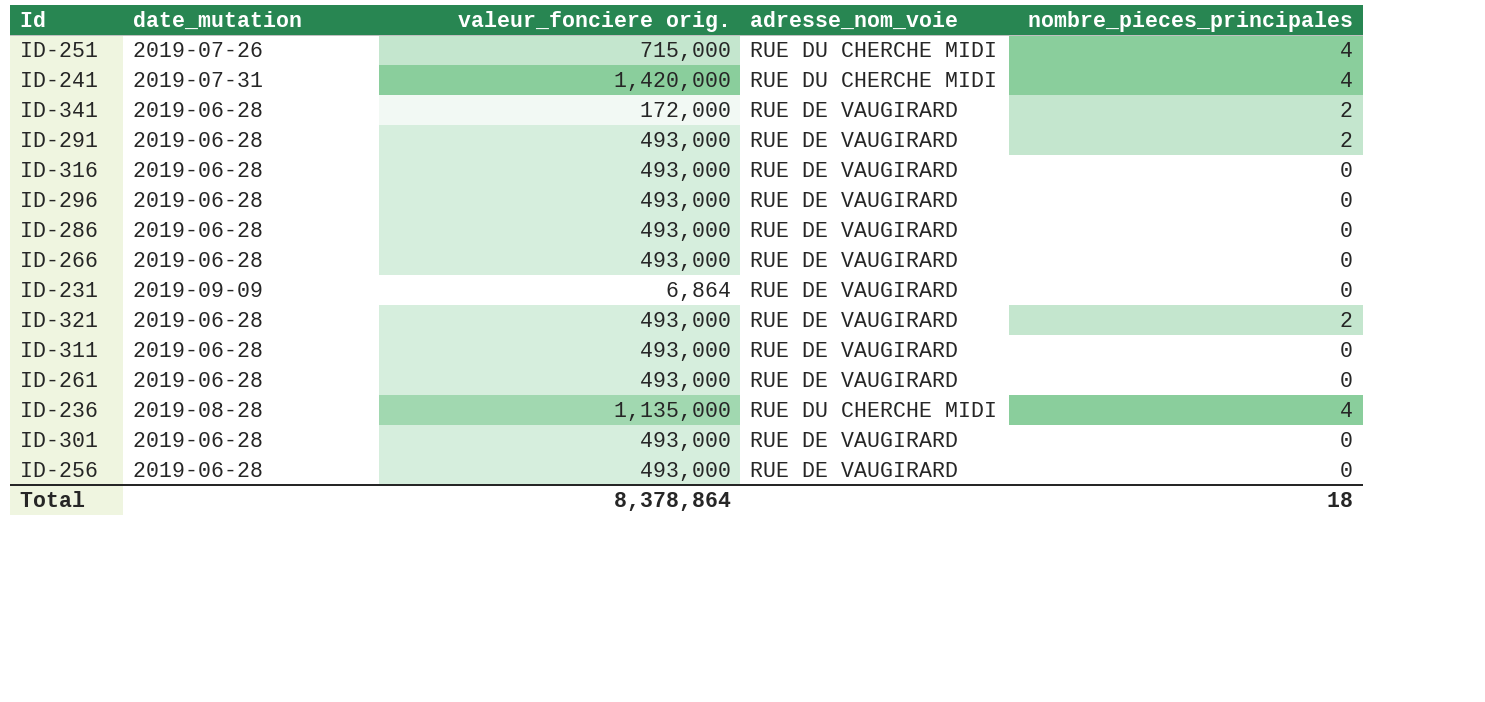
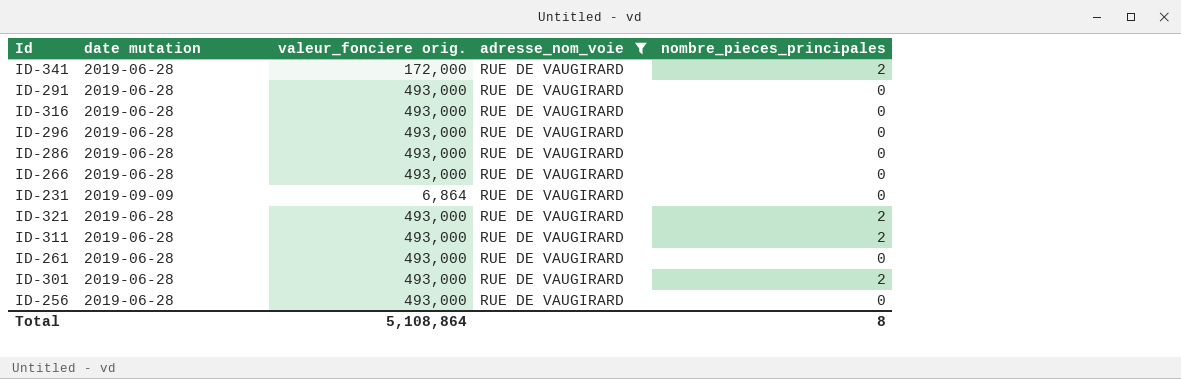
filter: none -> adresse_nom_voie = RUE DE VAUGIRARD
column name: date_mutation -> date mutation
ID-291 | nombre_pieces_principales: 2 -> 0
ID-311 | nombre_pieces_principales: 0 -> 2
ID-301 | nombre_pieces_principales: 0 -> 2
Total | valeur_fonciere orig.: 8,378,864 -> 5,108,864
Total | nombre_pieces_principales: 18 -> 8

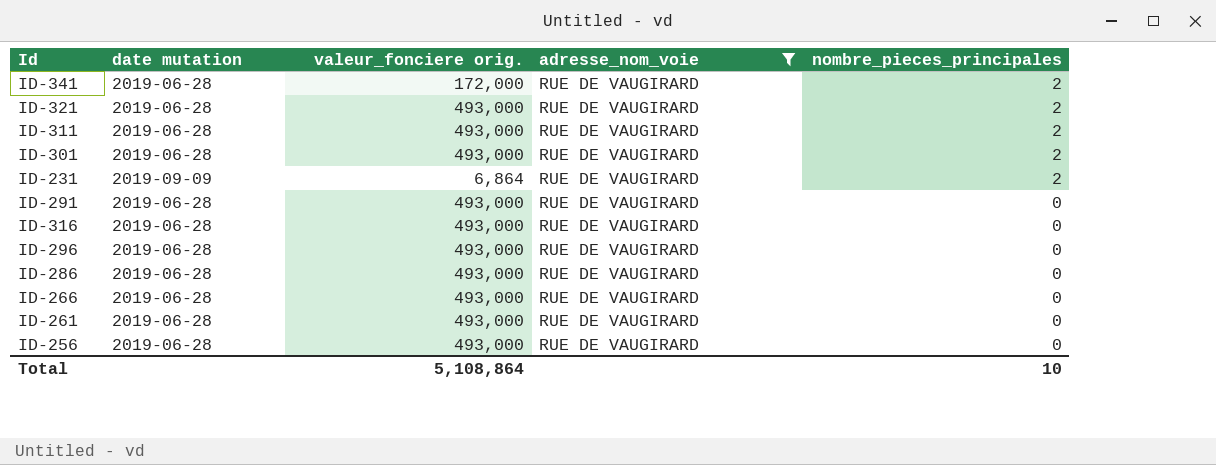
row order: none -> nombre_pieces_principales descending
ID-231 | nombre_pieces_principales: 0 -> 2
Total | nombre_pieces_principales: 8 -> 10

